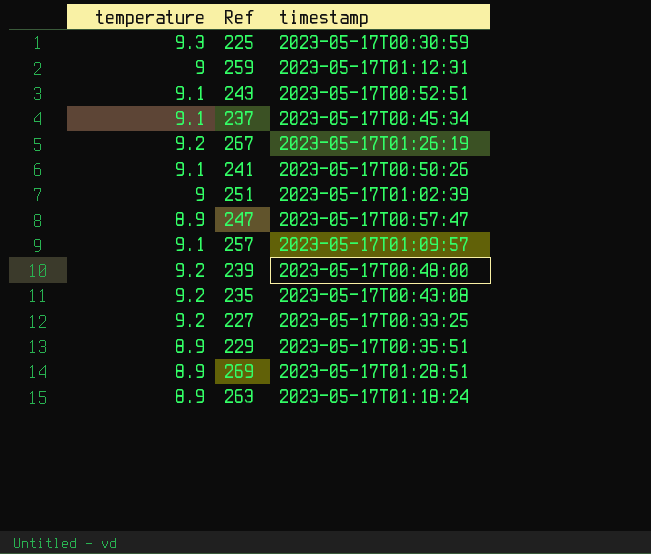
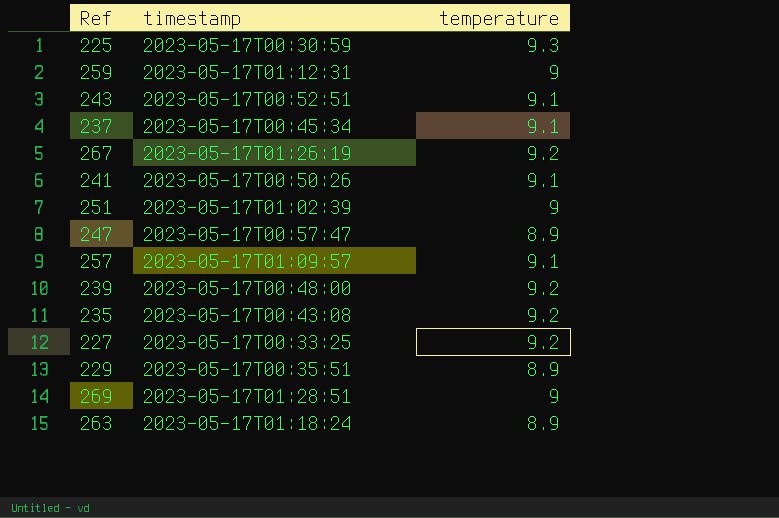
column temperature | position: 1 -> 3
269 | temperature: 8.9 -> 9

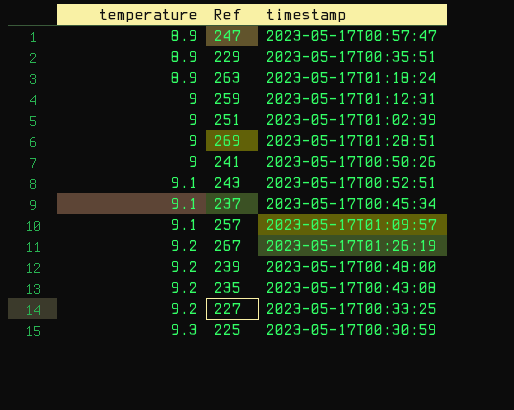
row order: none -> temperature ascending
column temperature | position: 3 -> 1
241 | temperature: 9.1 -> 9

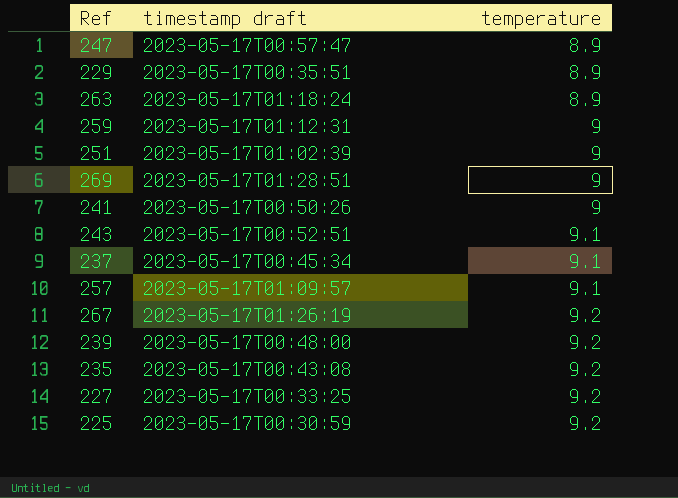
column name: timestamp -> timestamp draft
column temperature | position: 1 -> 3
225 | temperature: 9.3 -> 9.2

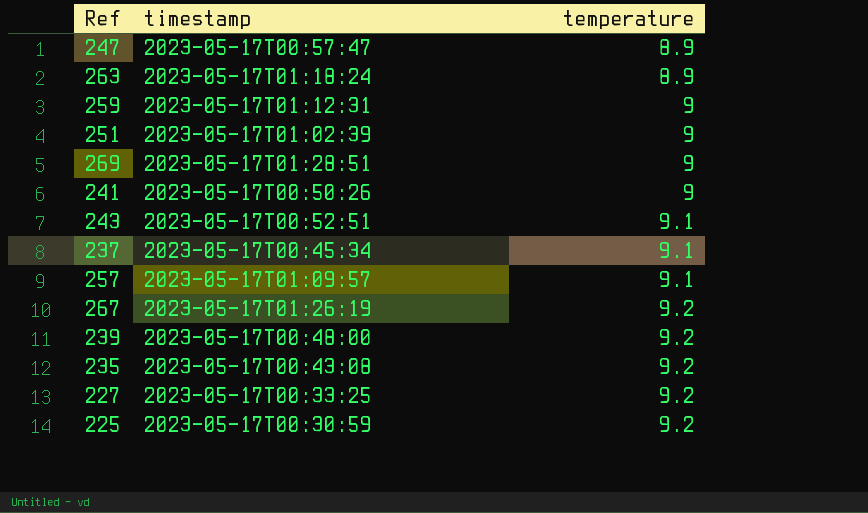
column name: timestamp draft -> timestamp
row 229: 2023-05-17T00:35:51 | 8.9 -> none

